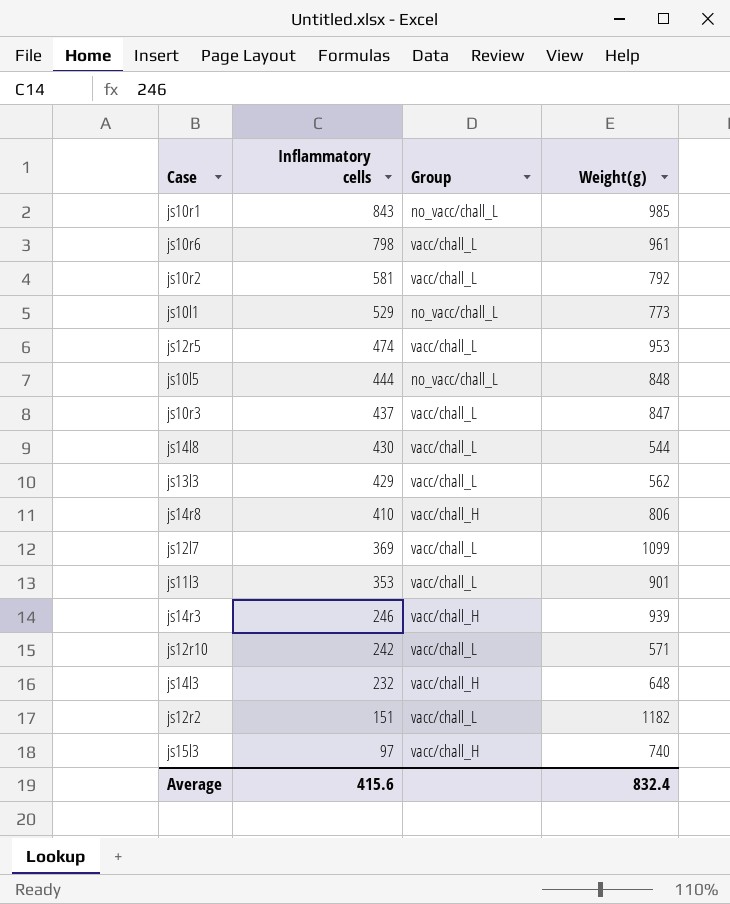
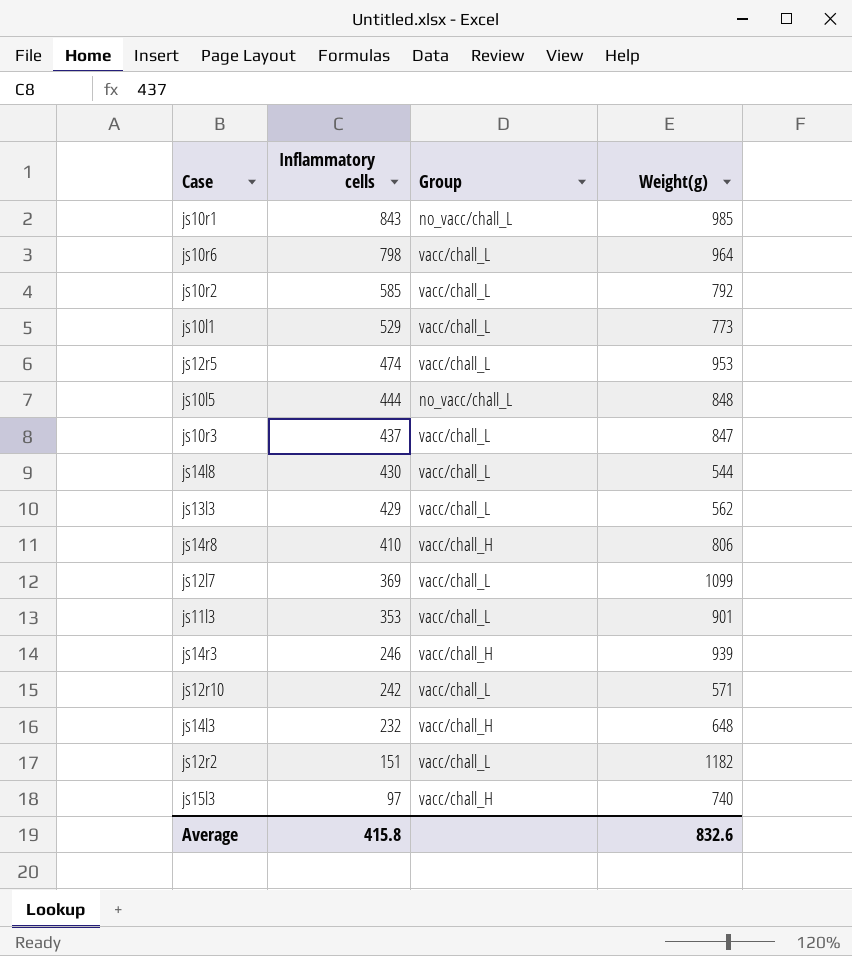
js10r6 | Weight(g): 961 -> 964
js10r2 | Inflammatory cells: 581 -> 585
js10l1 | Group: no_vacc/chall_L -> vacc/chall_L
Average | Inflammatory cells: 415.6 -> 415.8
Average | Weight(g): 832.4 -> 832.6

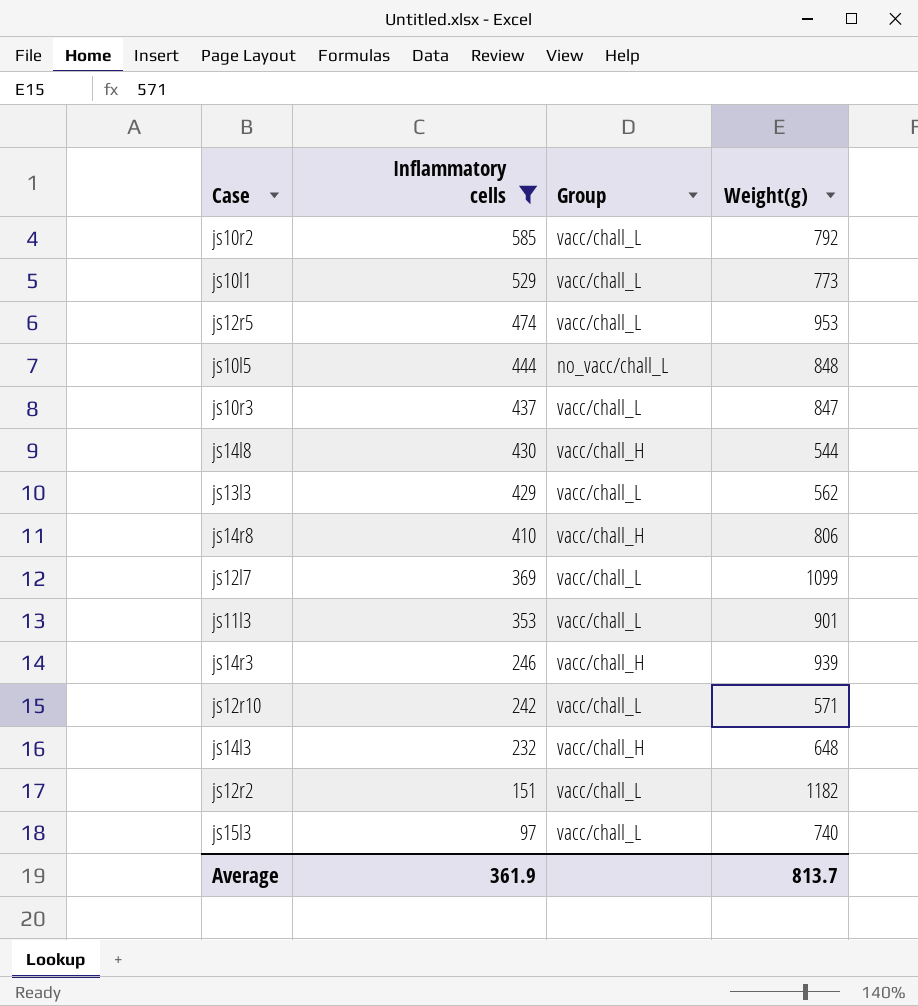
filter: none -> Inflammatory cells <= 585
js14l8 | Group: vacc/chall_L -> vacc/chall_H
js15l3 | Group: vacc/chall_H -> vacc/chall_L
Average | Inflammatory cells: 415.8 -> 361.9
Average | Weight(g): 832.6 -> 813.7

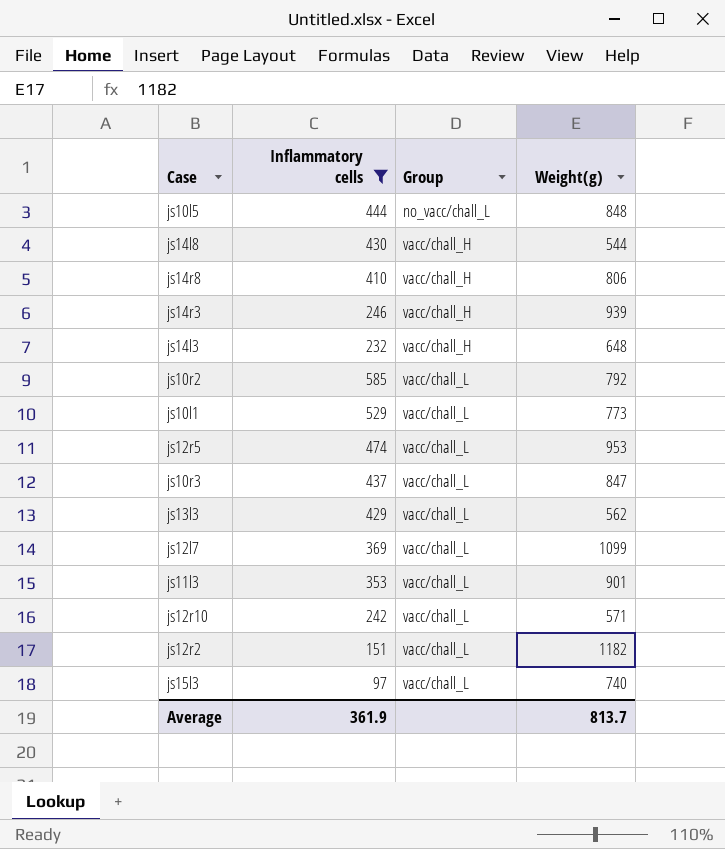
row order: Inflammatory cells descending -> Group ascending

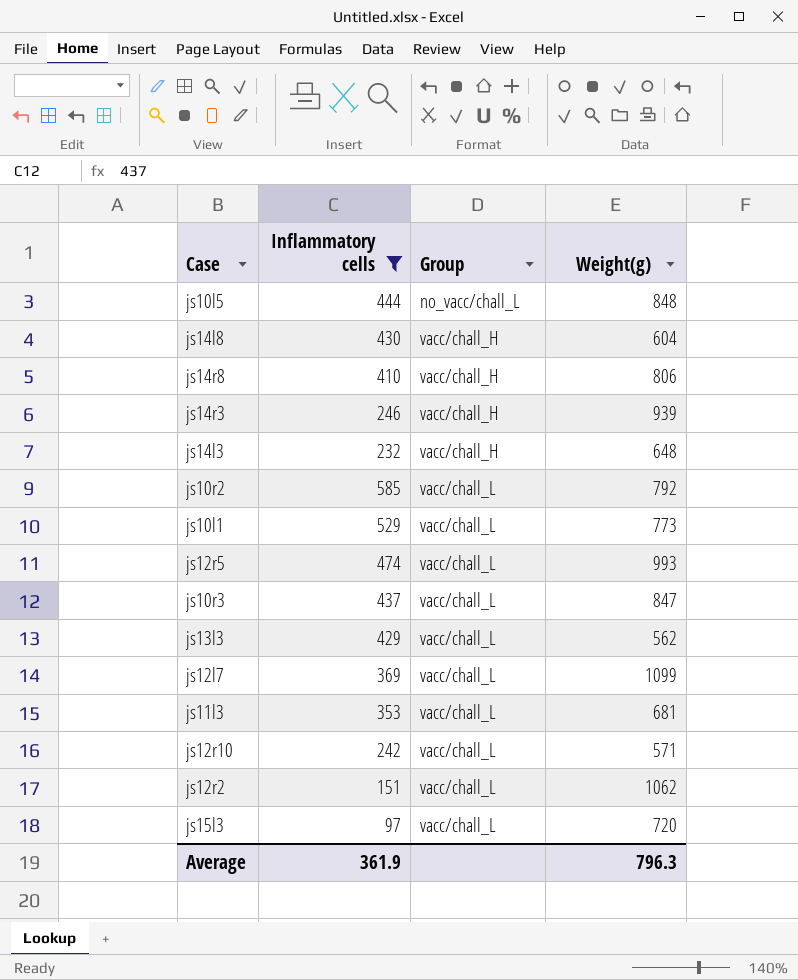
js14l8 | Weight(g): 544 -> 604
js12r5 | Weight(g): 953 -> 993
js11l3 | Weight(g): 901 -> 681
js12r2 | Weight(g): 1182 -> 1062
js15l3 | Weight(g): 740 -> 720
Average | Weight(g): 813.7 -> 796.3

